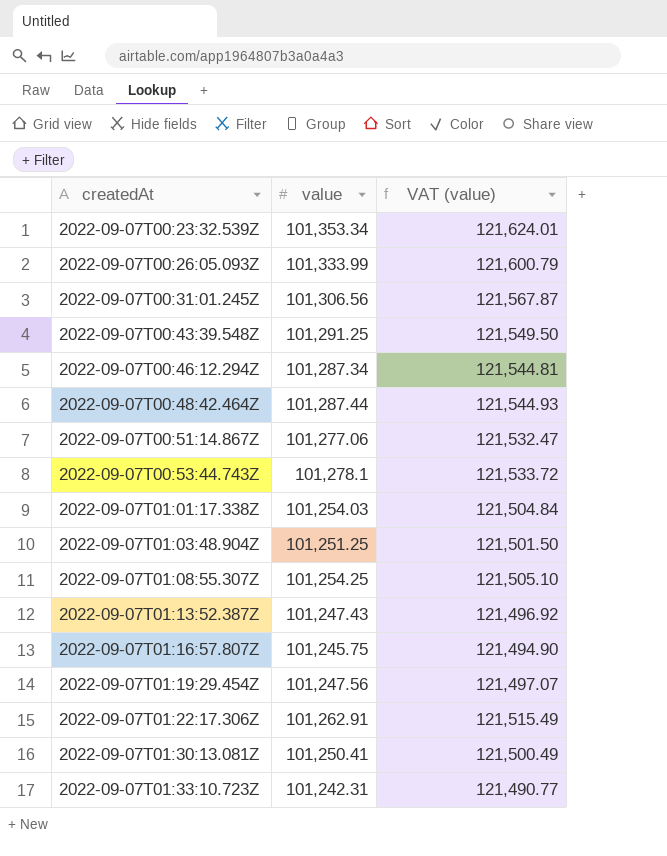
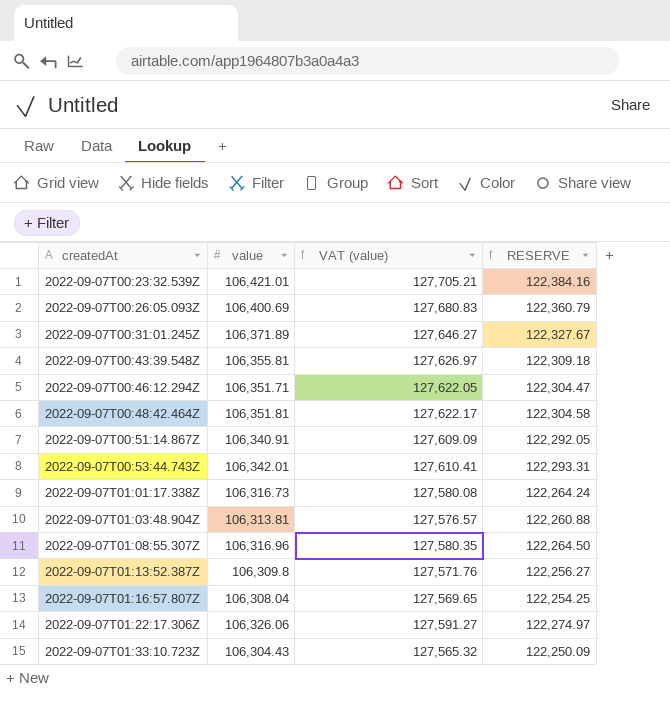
column RESERVE | formula: none -> [value] * 1.15
row 2022-09-07T01:19:29.454Z: 101,247.56 | 121,497.07 -> none
row 2022-09-07T01:30:13.081Z: 101,250.41 | 121,500.49 -> none
2022-09-07T00:23:32.539Z | value: 101,353.34 -> 106,421.01
2022-09-07T00:23:32.539Z | VAT (value): 121,624.01 -> 127,705.21
2022-09-07T00:26:05.093Z | value: 101,333.99 -> 106,400.69
2022-09-07T00:26:05.093Z | VAT (value): 121,600.79 -> 127,680.83
2022-09-07T00:31:01.245Z | value: 101,306.56 -> 106,371.89
2022-09-07T00:31:01.245Z | VAT (value): 121,567.87 -> 127,646.27
2022-09-07T00:43:39.548Z | value: 101,291.25 -> 106,355.81
2022-09-07T00:43:39.548Z | VAT (value): 121,549.50 -> 127,626.97
2022-09-07T00:46:12.294Z | value: 101,287.34 -> 106,351.71
2022-09-07T00:46:12.294Z | VAT (value): 121,544.81 -> 127,622.05
2022-09-07T00:48:42.464Z | value: 101,287.44 -> 106,351.81
2022-09-07T00:48:42.464Z | VAT (value): 121,544.93 -> 127,622.17
2022-09-07T00:51:14.867Z | value: 101,277.06 -> 106,340.91
2022-09-07T00:51:14.867Z | VAT (value): 121,532.47 -> 127,609.09
2022-09-07T00:53:44.743Z | value: 101,278.1 -> 106,342.01
2022-09-07T00:53:44.743Z | VAT (value): 121,533.72 -> 127,610.41
2022-09-07T01:01:17.338Z | value: 101,254.03 -> 106,316.73
2022-09-07T01:01:17.338Z | VAT (value): 121,504.84 -> 127,580.08
2022-09-07T01:03:48.904Z | value: 101,251.25 -> 106,313.81
2022-09-07T01:03:48.904Z | VAT (value): 121,501.50 -> 127,576.57
2022-09-07T01:08:55.307Z | value: 101,254.25 -> 106,316.96
2022-09-07T01:08:55.307Z | VAT (value): 121,505.10 -> 127,580.35
2022-09-07T01:13:52.387Z | value: 101,247.43 -> 106,309.8
2022-09-07T01:13:52.387Z | VAT (value): 121,496.92 -> 127,571.76
2022-09-07T01:16:57.807Z | value: 101,245.75 -> 106,308.04
2022-09-07T01:16:57.807Z | VAT (value): 121,494.90 -> 127,569.65
2022-09-07T01:22:17.306Z | value: 101,262.91 -> 106,326.06
2022-09-07T01:22:17.306Z | VAT (value): 121,515.49 -> 127,591.27
2022-09-07T01:33:10.723Z | value: 101,242.31 -> 106,304.43
2022-09-07T01:33:10.723Z | VAT (value): 121,490.77 -> 127,565.32

